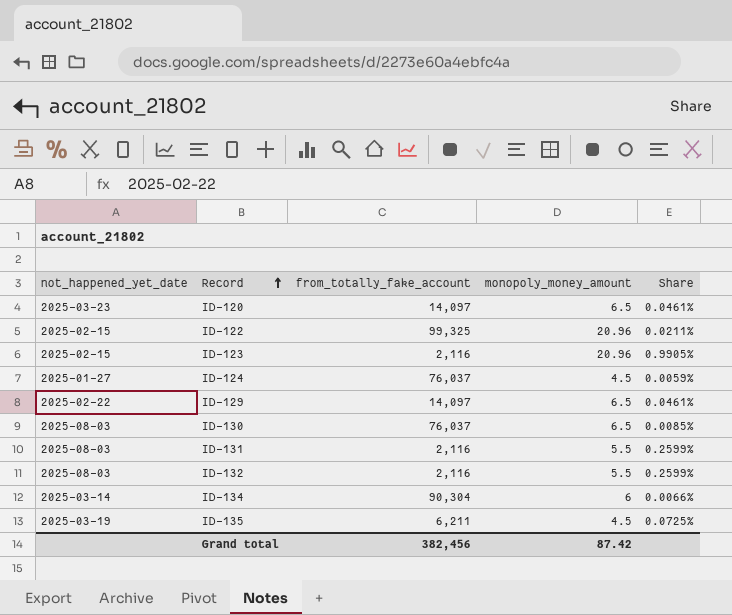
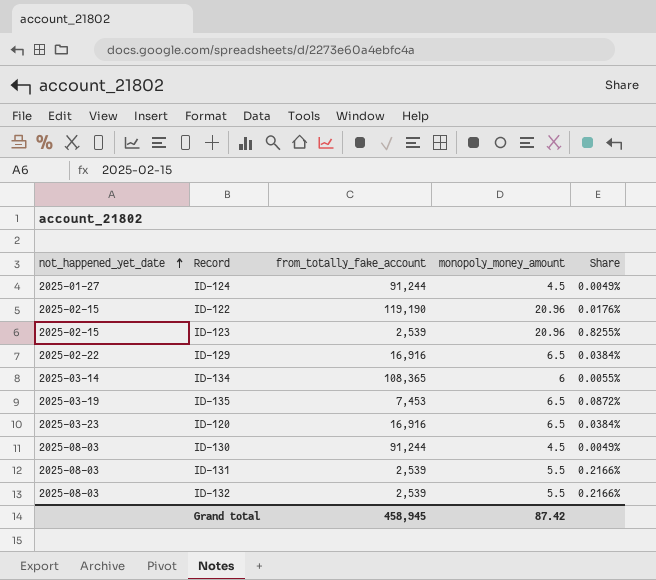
row order: Record ascending -> not_happened_yet_date ascending
ID-124 | from_totally_fake_account: 76,037 -> 91,244
ID-124 | Share: 0.0059% -> 0.0049%
ID-122 | from_totally_fake_account: 99,325 -> 119,190
ID-122 | Share: 0.0211% -> 0.0176%
ID-123 | from_totally_fake_account: 2,116 -> 2,539
ID-123 | Share: 0.9905% -> 0.8255%
ID-129 | from_totally_fake_account: 14,097 -> 16,916
ID-129 | Share: 0.0461% -> 0.0384%
ID-134 | from_totally_fake_account: 90,304 -> 108,365
ID-134 | Share: 0.0066% -> 0.0055%
ID-135 | from_totally_fake_account: 6,211 -> 7,453
ID-135 | monopoly_money_amount: 4.5 -> 6.5
ID-135 | Share: 0.0725% -> 0.0872%
ID-120 | from_totally_fake_account: 14,097 -> 16,916
ID-120 | Share: 0.0461% -> 0.0384%
ID-130 | from_totally_fake_account: 76,037 -> 91,244
ID-130 | monopoly_money_amount: 6.5 -> 4.5
ID-130 | Share: 0.0085% -> 0.0049%
ID-131 | from_totally_fake_account: 2,116 -> 2,539
ID-131 | Share: 0.2599% -> 0.2166%
ID-132 | from_totally_fake_account: 2,116 -> 2,539
ID-132 | Share: 0.2599% -> 0.2166%
Grand total | from_totally_fake_account: 382,456 -> 458,945

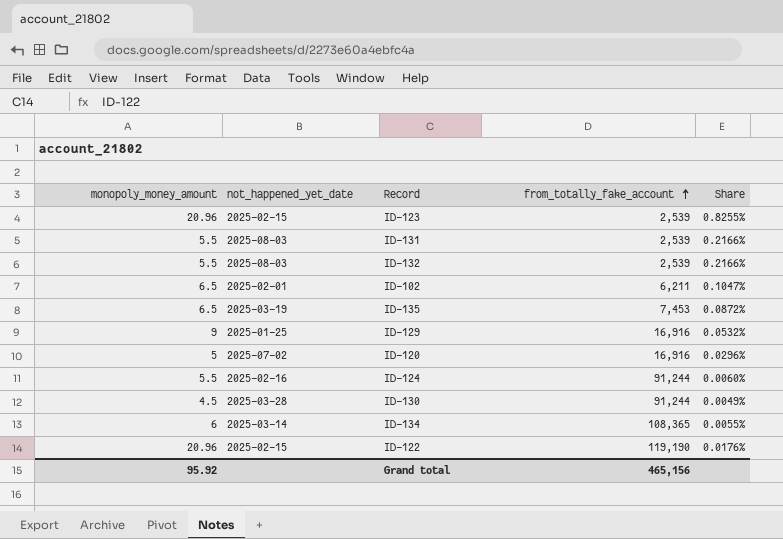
row order: not_happened_yet_date ascending -> from_totally_fake_account ascending
column monopoly_money_amount | position: 4 -> 1
row ID-102: none -> 6.5 | 2025-02-01 | 6,211 | 0.1047%
ID-129 | monopoly_money_amount: 6.5 -> 9
ID-129 | not_happened_yet_date: 2025-02-22 -> 2025-01-25
ID-129 | Share: 0.0384% -> 0.0532%
ID-120 | monopoly_money_amount: 6.5 -> 5
ID-120 | not_happened_yet_date: 2025-03-23 -> 2025-07-02
ID-120 | Share: 0.0384% -> 0.0296%
ID-124 | monopoly_money_amount: 4.5 -> 5.5
ID-124 | not_happened_yet_date: 2025-01-27 -> 2025-02-16
ID-124 | Share: 0.0049% -> 0.0060%
ID-130 | not_happened_yet_date: 2025-08-03 -> 2025-03-28
Grand total | monopoly_money_amount: 87.42 -> 95.92
Grand total | from_totally_fake_account: 458,945 -> 465,156

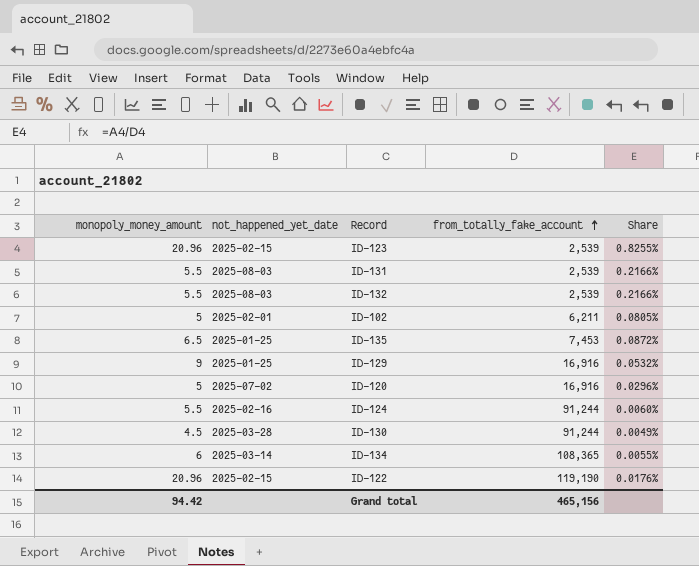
ID-102 | monopoly_money_amount: 6.5 -> 5
ID-102 | Share: 0.1047% -> 0.0805%
ID-135 | not_happened_yet_date: 2025-03-19 -> 2025-01-25
Grand total | monopoly_money_amount: 95.92 -> 94.42

